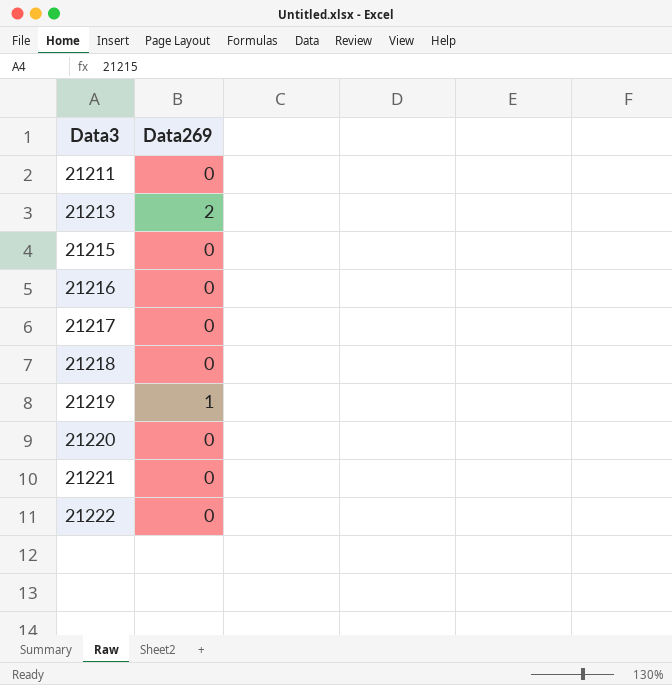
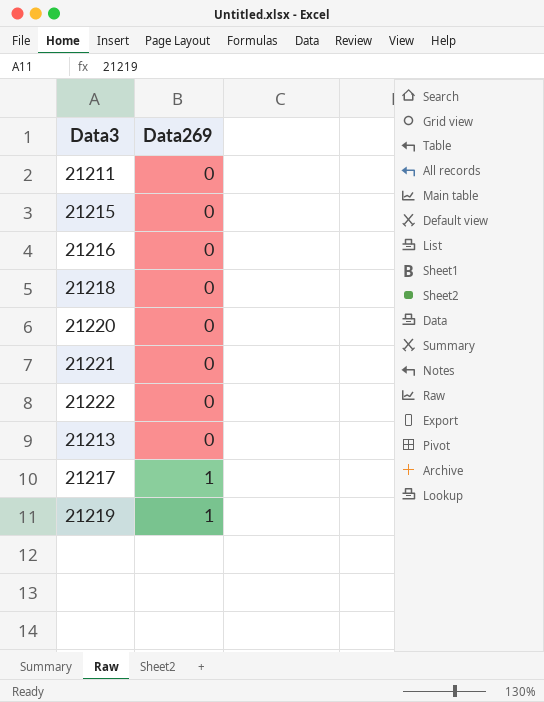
row order: Data3 ascending -> Data269 ascending
21213 | Data269: 2 -> 0
21217 | Data269: 0 -> 1

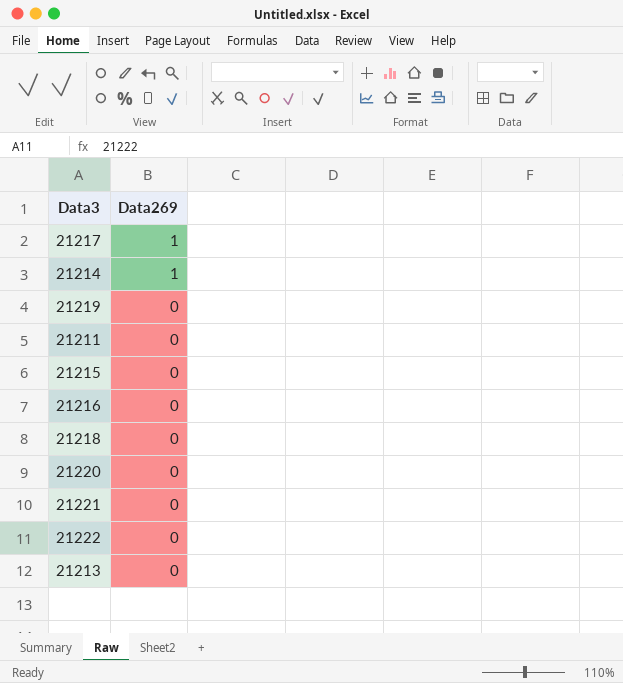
row order: Data269 ascending -> Data269 descending
row 21214: none -> 1
21219 | Data269: 1 -> 0

